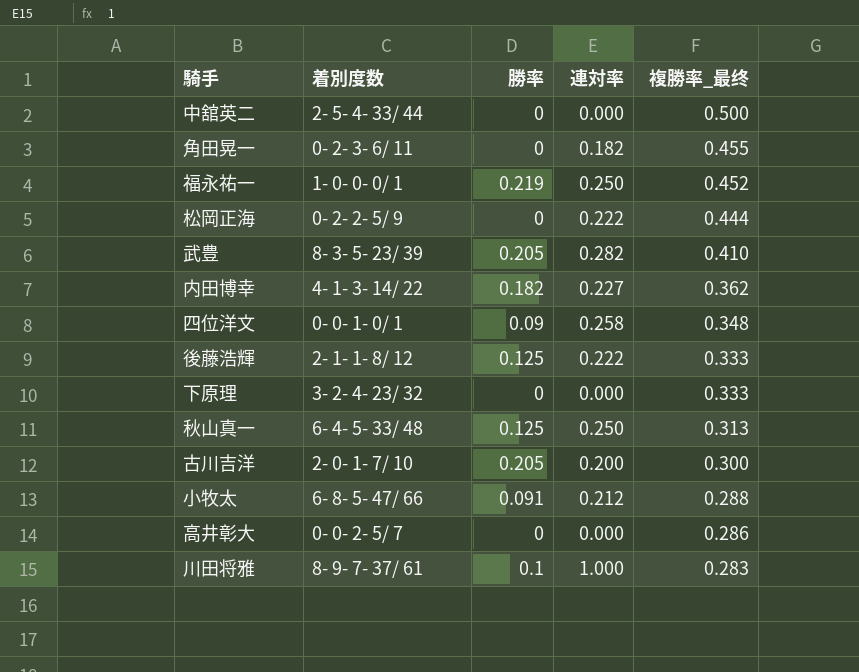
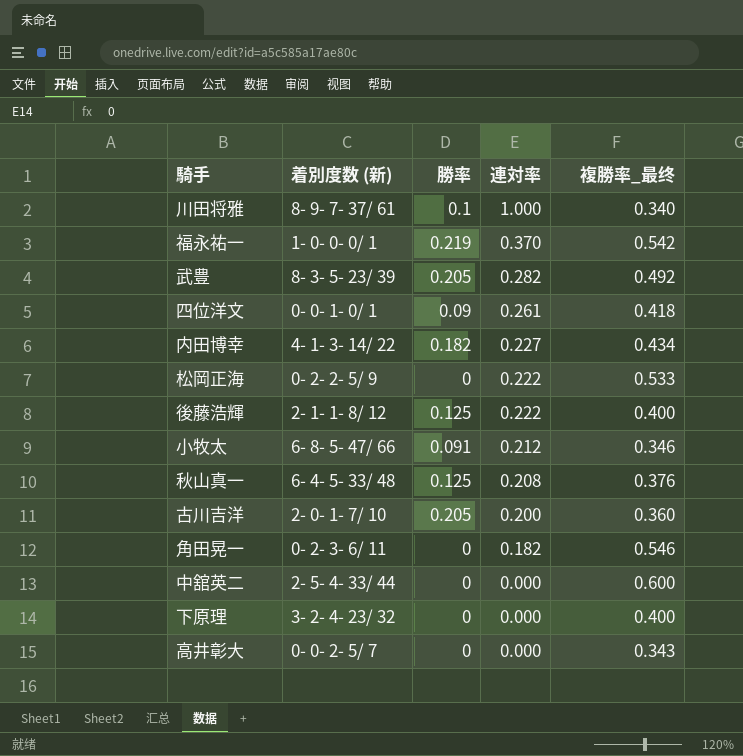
row order: 複勝率_最终 descending -> 連対率 descending
column name: 着別度数 -> 着別度数 (新)
川田将雅 | 複勝率_最终: 0.283 -> 0.340
福永祐一 | 連対率: 0.250 -> 0.370
福永祐一 | 複勝率_最终: 0.452 -> 0.542
武豊 | 複勝率_最终: 0.410 -> 0.492
四位洋文 | 連対率: 0.258 -> 0.261
四位洋文 | 複勝率_最终: 0.348 -> 0.418
内田博幸 | 複勝率_最终: 0.362 -> 0.434
松岡正海 | 複勝率_最终: 0.444 -> 0.533
後藤浩輝 | 複勝率_最终: 0.333 -> 0.400
小牧太 | 複勝率_最终: 0.288 -> 0.346
秋山真一 | 連対率: 0.250 -> 0.208
秋山真一 | 複勝率_最终: 0.313 -> 0.376
古川吉洋 | 複勝率_最终: 0.300 -> 0.360
角田晃一 | 複勝率_最终: 0.455 -> 0.546
中舘英二 | 複勝率_最终: 0.500 -> 0.600
下原理 | 複勝率_最终: 0.333 -> 0.400
高井彰大 | 複勝率_最终: 0.286 -> 0.343

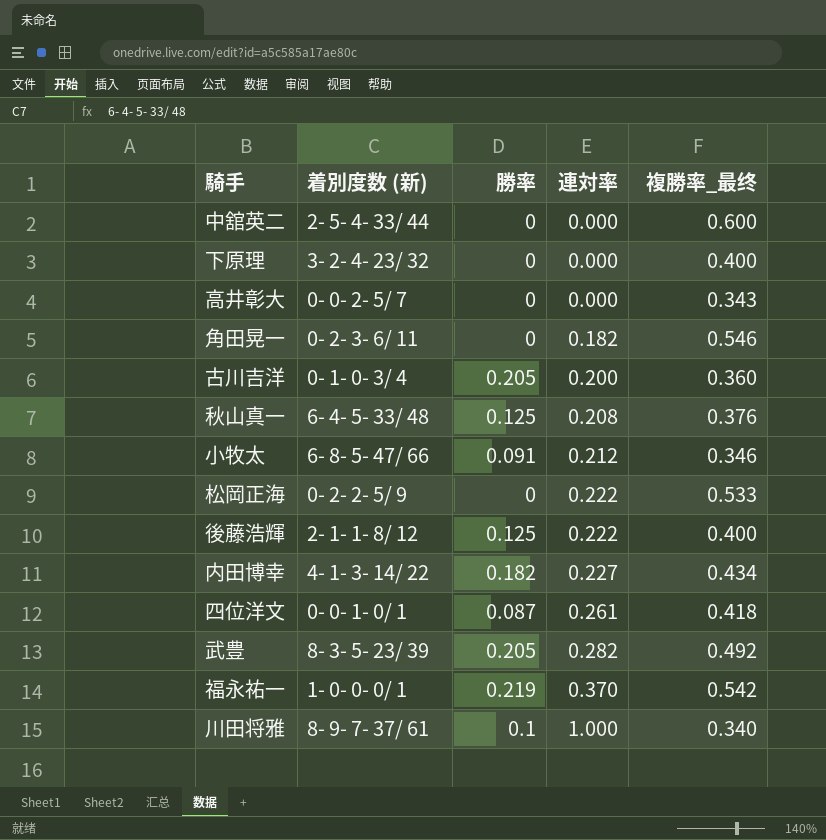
row order: 連対率 descending -> 連対率 ascending
古川吉洋 | 着別度数 (新): 2- 0- 1- 7/ 10 -> 0- 1- 0- 3/ 4
四位洋文 | 勝率: 0.09 -> 0.087

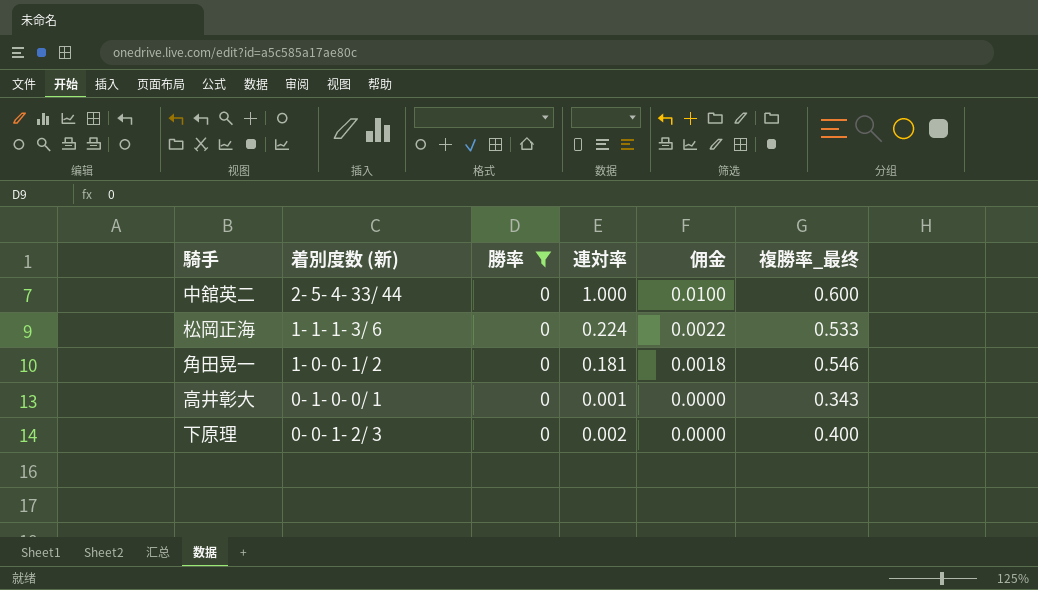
filter: none -> 勝率 = 0
row order: 連対率 ascending -> 着別度数 (新) descending
column 佣金 | formula: none -> [連対率] * 0.01
中舘英二 | 連対率: 0.000 -> 1.000
松岡正海 | 着別度数 (新): 0- 2- 2- 5/ 9 -> 1- 1- 1- 3/ 6
松岡正海 | 連対率: 0.222 -> 0.224
角田晃一 | 着別度数 (新): 0- 2- 3- 6/ 11 -> 1- 0- 0- 1/ 2
角田晃一 | 連対率: 0.182 -> 0.181
高井彰大 | 着別度数 (新): 0- 0- 2- 5/ 7 -> 0- 1- 0- 0/ 1
高井彰大 | 連対率: 0.000 -> 0.001
下原理 | 着別度数 (新): 3- 2- 4- 23/ 32 -> 0- 0- 1- 2/ 3
下原理 | 連対率: 0.000 -> 0.002

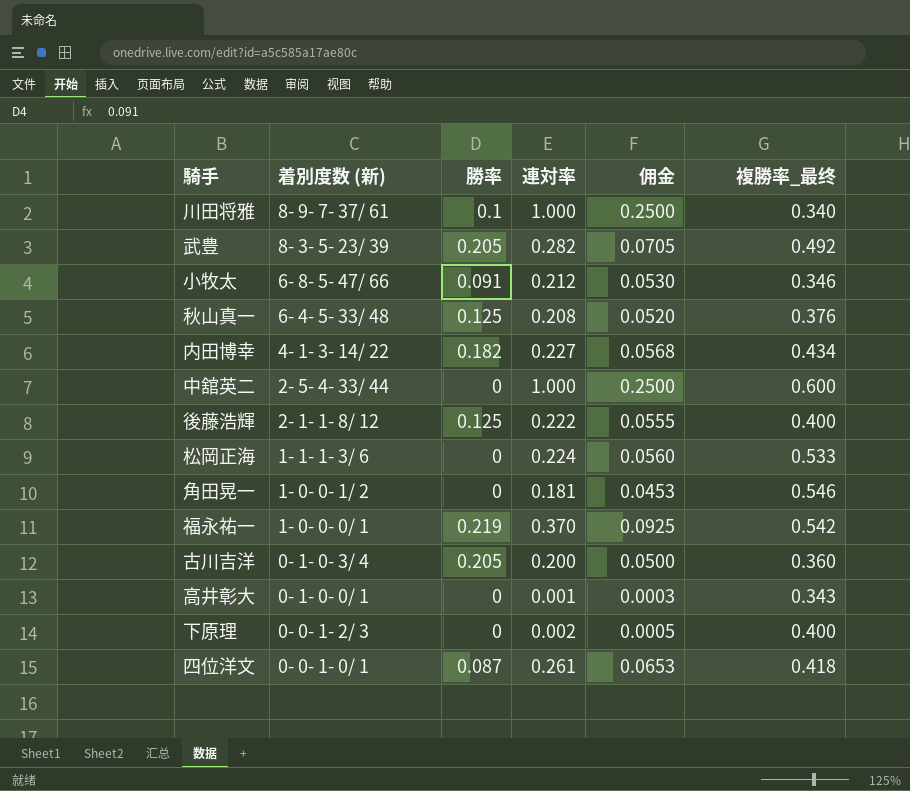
filter: 勝率 = 0 -> none
column 佣金 | formula: [連対率] * 0.01 -> [連対率] * 0.25

